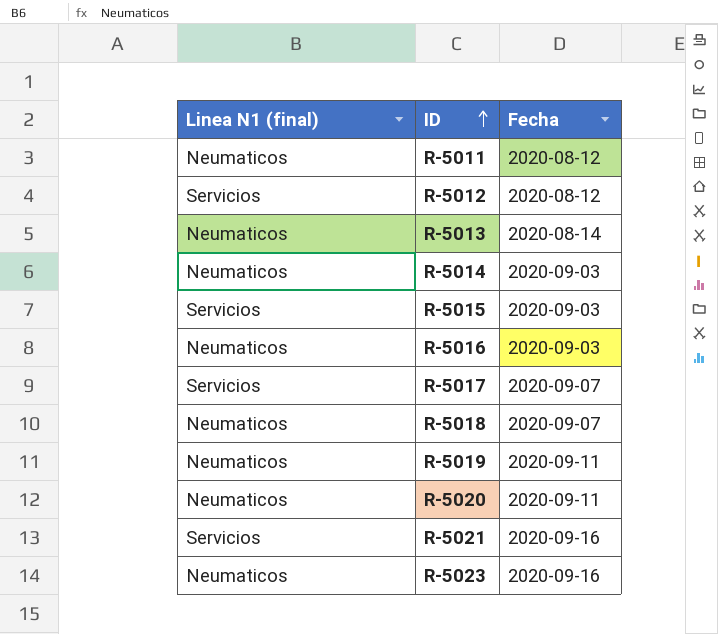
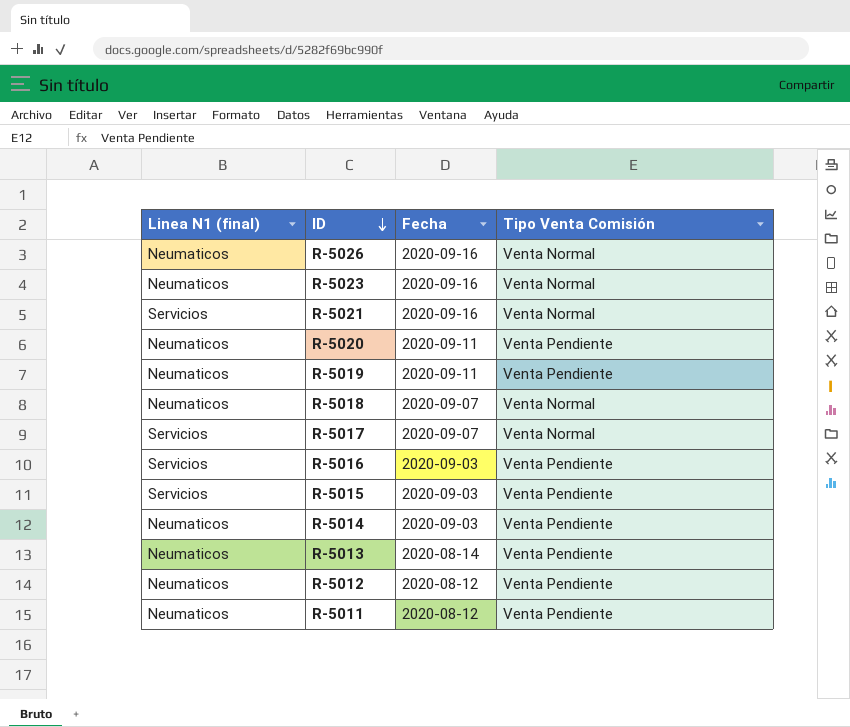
row order: ID ascending -> ID descending
column Tipo Venta Comisión | position: none -> 4
row R-5026: none -> Neumaticos | 2020-09-16 | Venta Normal
R-5016 | Linea N1 (final): Neumaticos -> Servicios
R-5012 | Linea N1 (final): Servicios -> Neumaticos

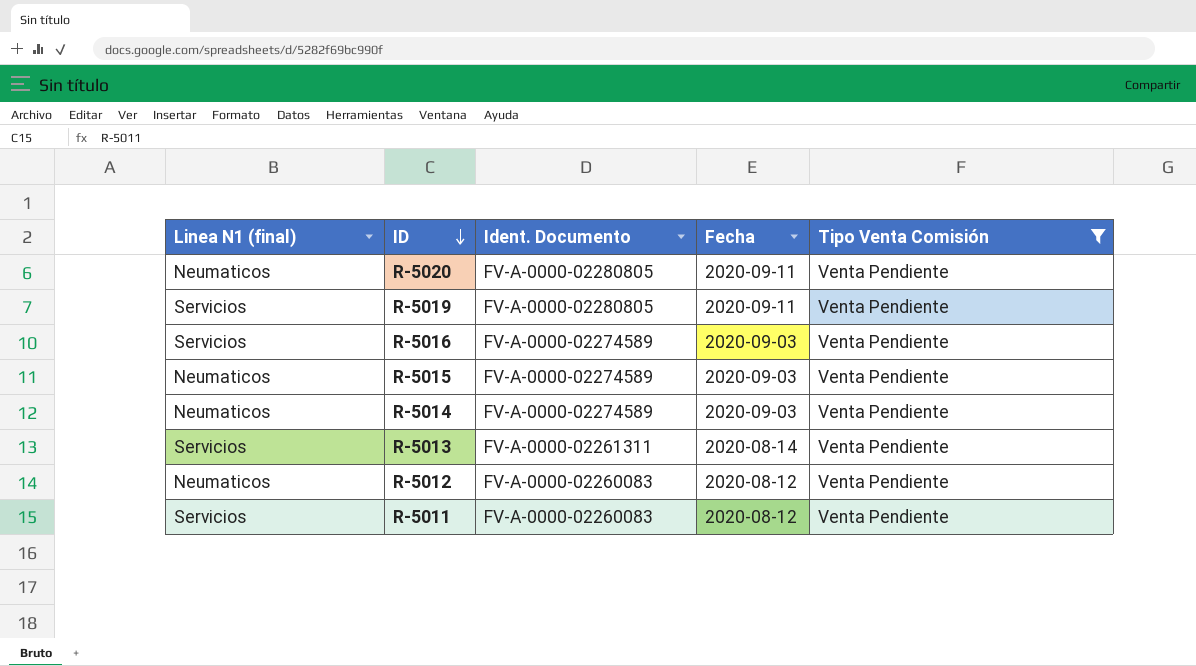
filter: none -> Tipo Venta Comisión = Venta Pendiente
column Ident. Documento | position: none -> 3
R-5019 | Linea N1 (final): Neumaticos -> Servicios
R-5015 | Linea N1 (final): Servicios -> Neumaticos
R-5013 | Linea N1 (final): Neumaticos -> Servicios
R-5011 | Linea N1 (final): Neumaticos -> Servicios

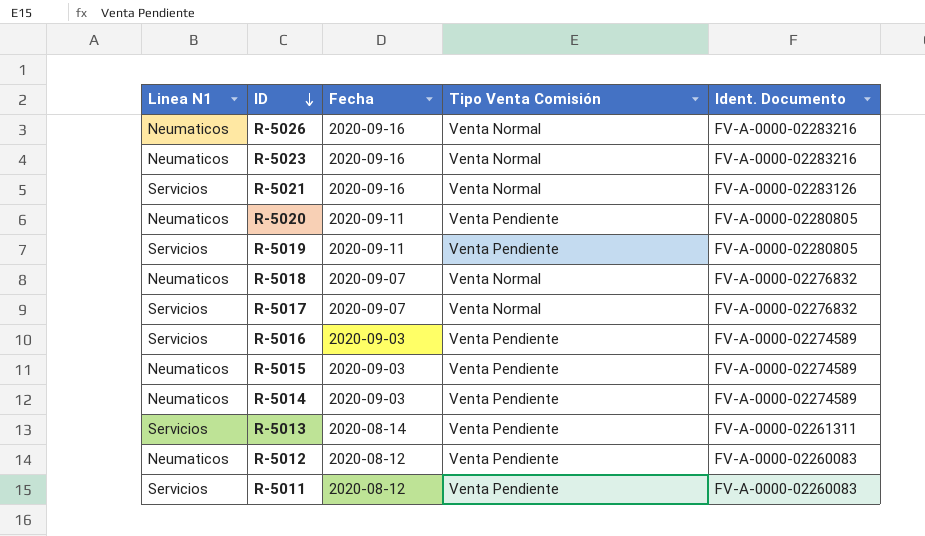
filter: Tipo Venta Comisión = Venta Pendiente -> none
column name: Linea N1 (final) -> Linea N1
column Ident. Documento | position: 3 -> 5

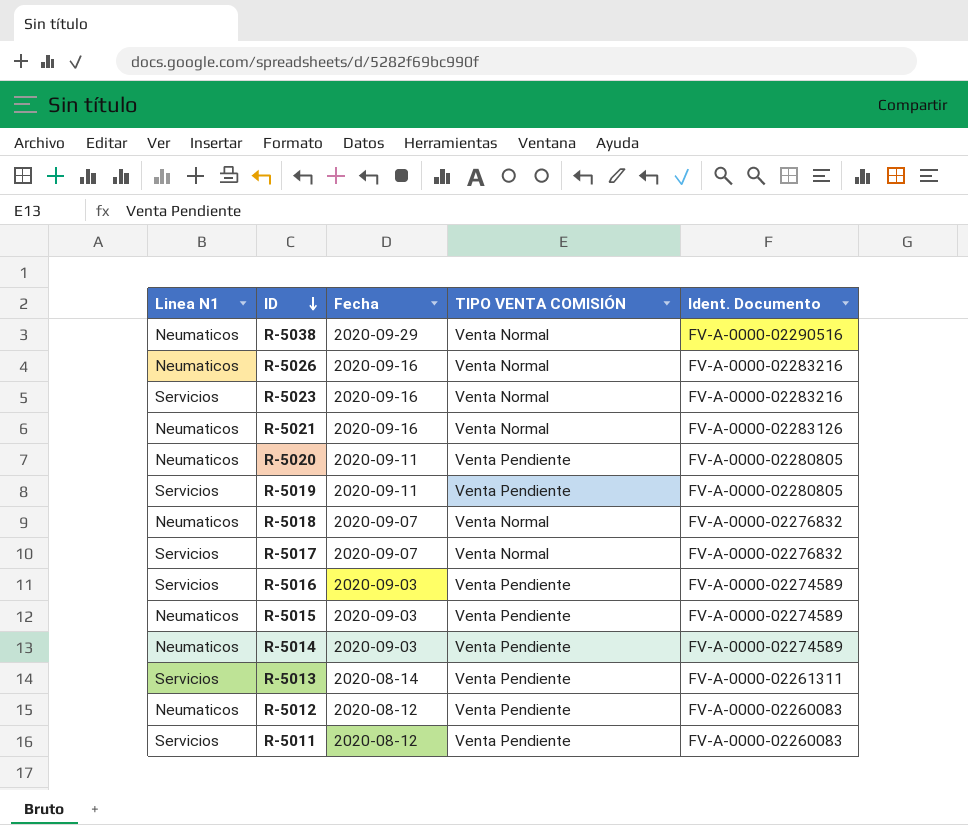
column name: Tipo Venta Comisión -> TIPO VENTA COMISIÓN
row R-5038: none -> Neumaticos | 2020-09-29 | Venta Normal | FV-A-0000-02290516
R-5023 | Linea N1: Neumaticos -> Servicios
R-5021 | Linea N1: Servicios -> Neumaticos

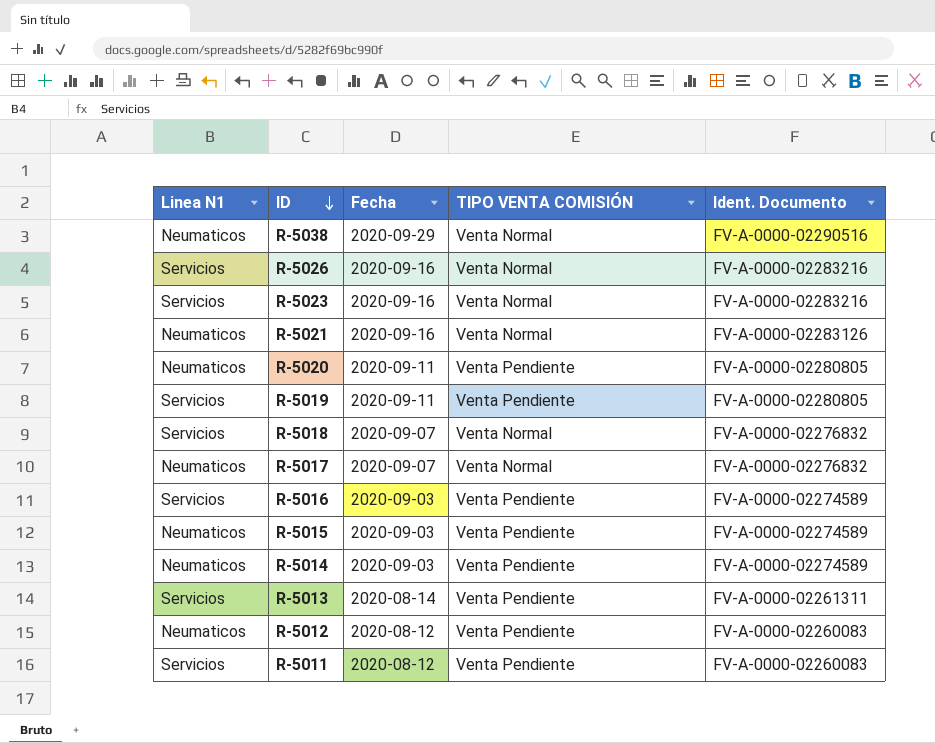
R-5026 | Linea N1: Neumaticos -> Servicios
R-5018 | Linea N1: Neumaticos -> Servicios
R-5017 | Linea N1: Servicios -> Neumaticos

